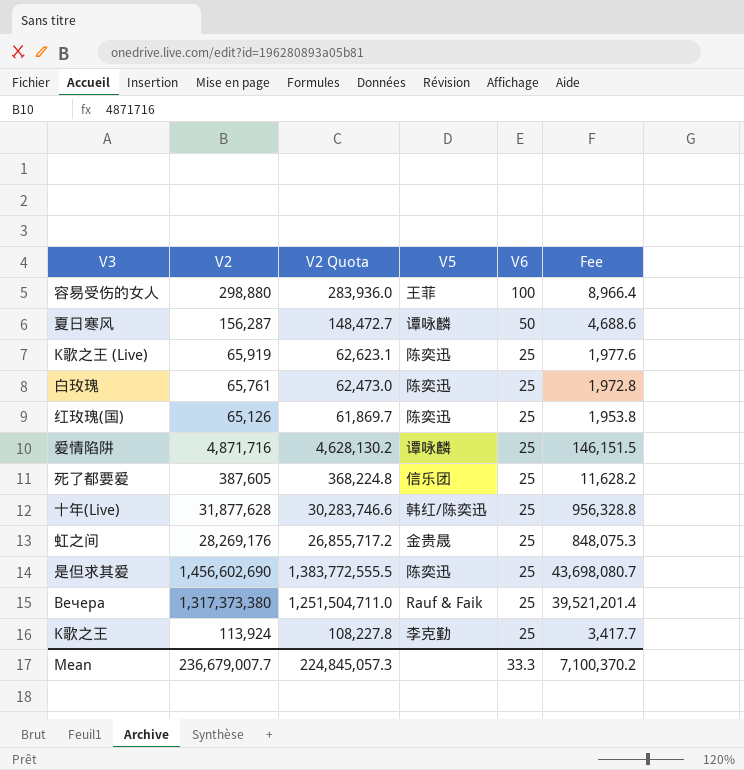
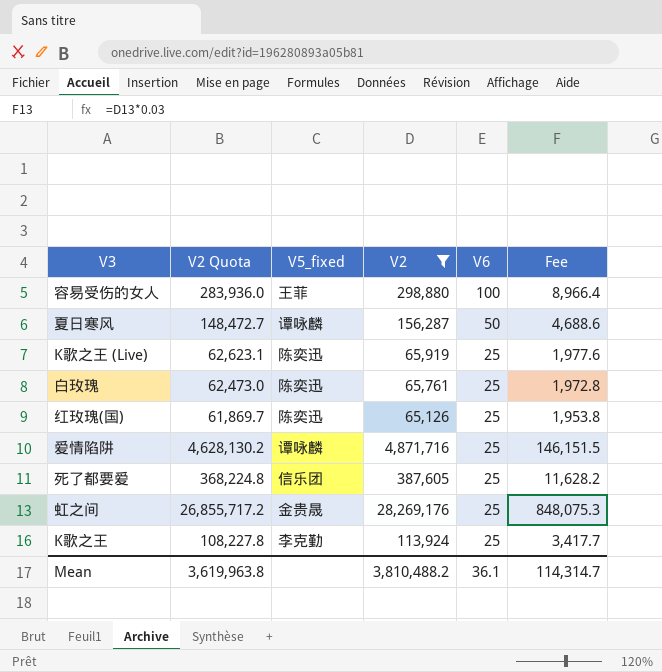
filter: none -> V2 <= 28,269,176
column name: V5 -> V5_fixed
column V2 | position: 2 -> 4
Mean | V2 Quota: 224,845,057.3 -> 3,619,963.8
Mean | V2: 236,679,007.7 -> 3,810,488.2
Mean | V6: 33.3 -> 36.1
Mean | Fee: 7,100,370.2 -> 114,314.7

